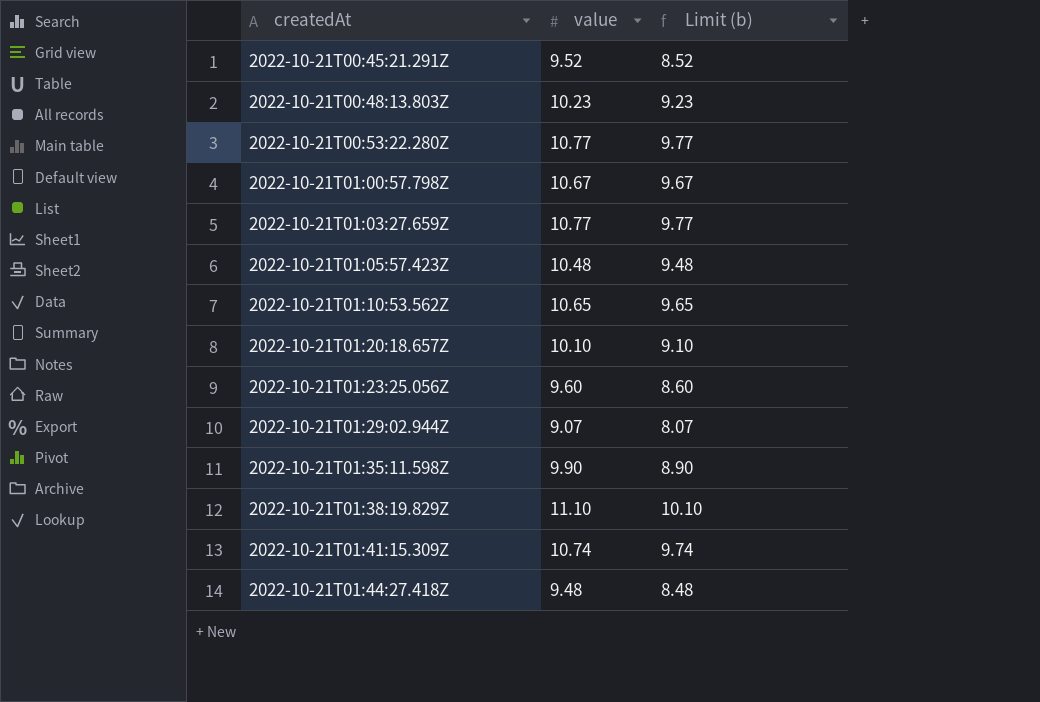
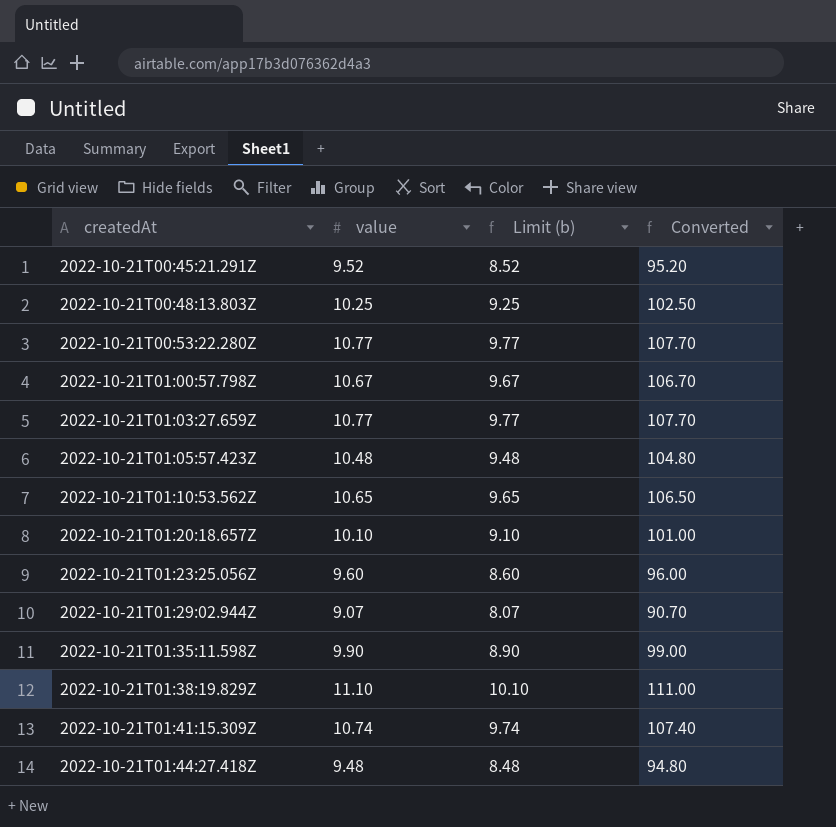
column Converted | formula: none -> [value] * 10
2022-10-21T00:48:13.803Z | value: 10.23 -> 10.25
2022-10-21T00:48:13.803Z | Limit (b): 9.23 -> 9.25

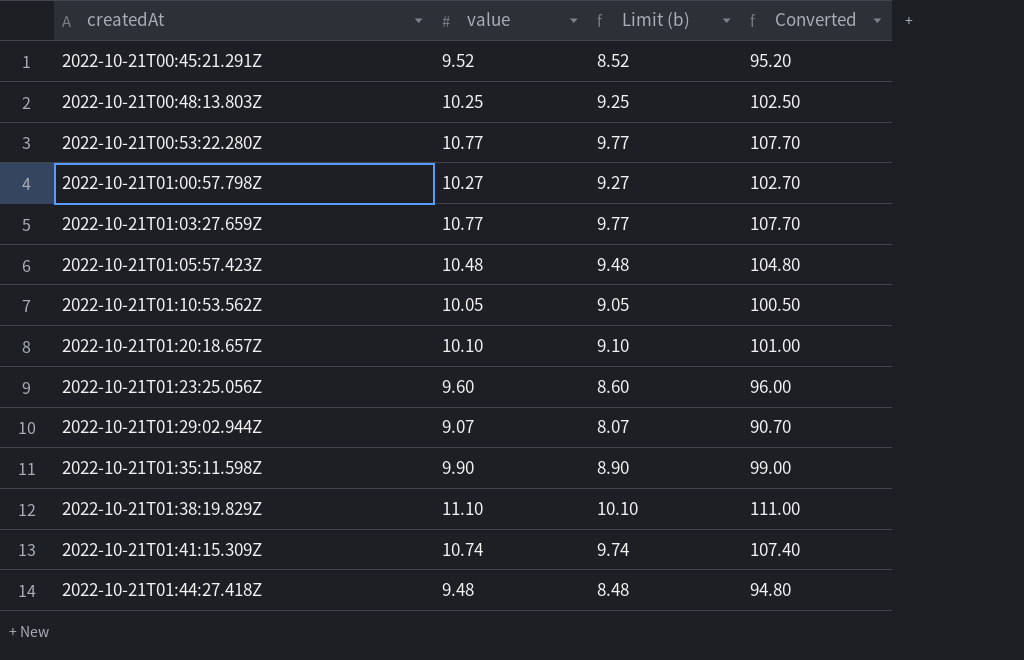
2022-10-21T01:00:57.798Z | value: 10.67 -> 10.27
2022-10-21T01:00:57.798Z | Limit (b): 9.67 -> 9.27
2022-10-21T01:00:57.798Z | Converted: 106.70 -> 102.70
2022-10-21T01:10:53.562Z | value: 10.65 -> 10.05
2022-10-21T01:10:53.562Z | Limit (b): 9.65 -> 9.05
2022-10-21T01:10:53.562Z | Converted: 106.50 -> 100.50

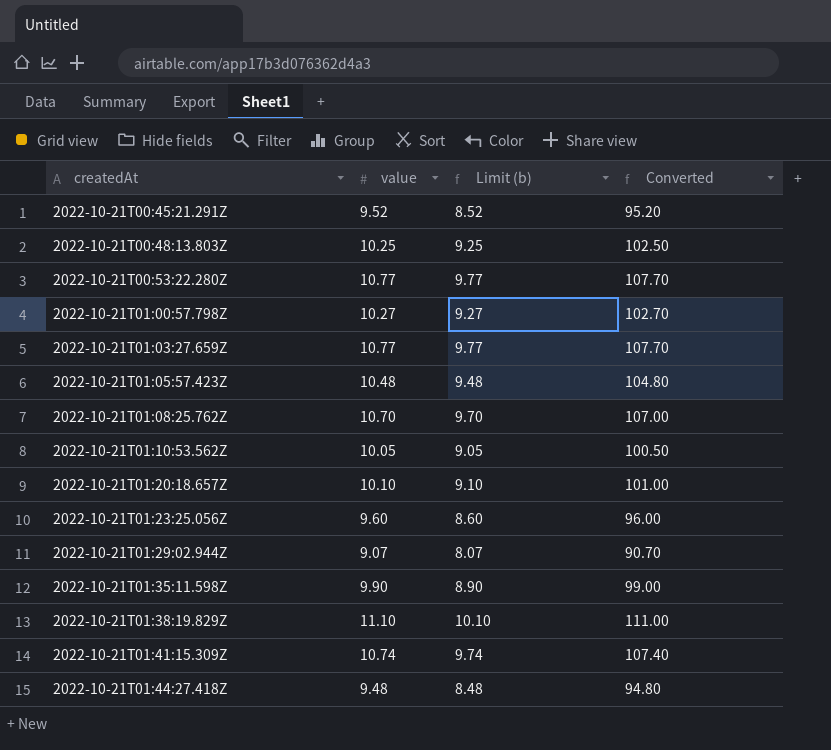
row 2022-10-21T01:08:25.762Z: none -> 10.70 | 9.70 | 107.00

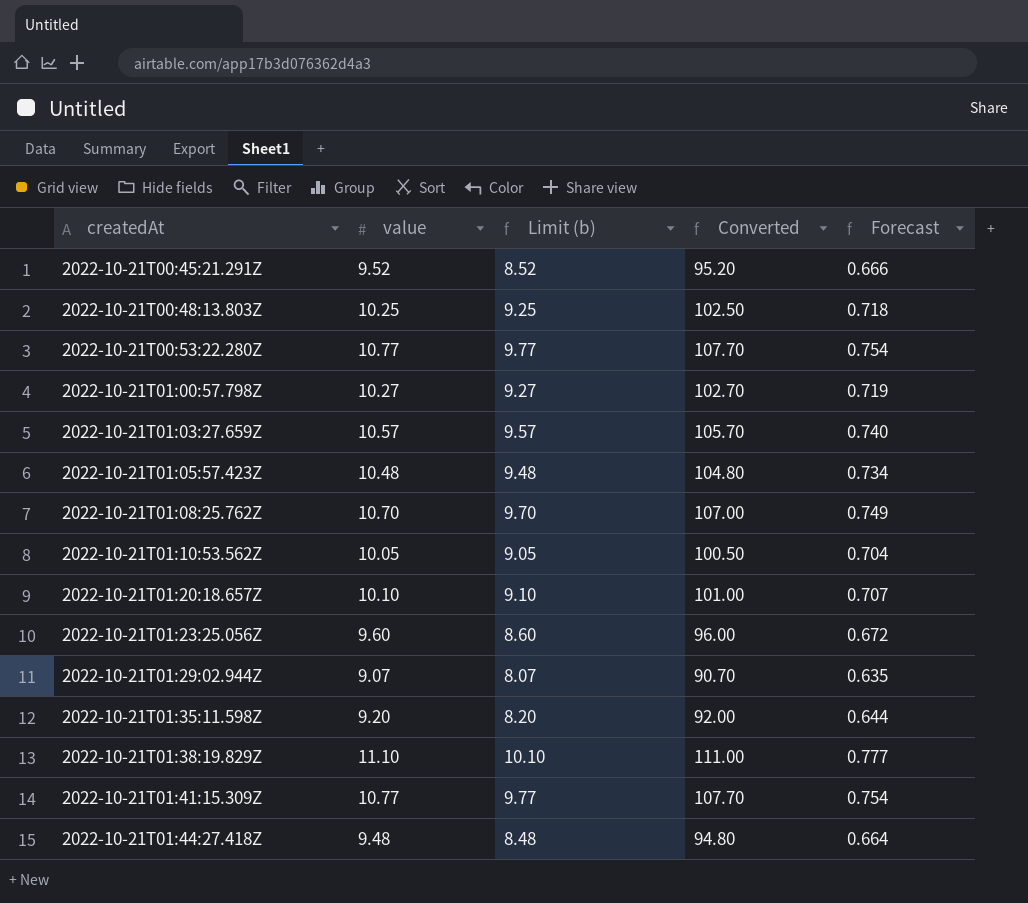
column Forecast | formula: none -> [value] * 0.07
2022-10-21T01:03:27.659Z | value: 10.77 -> 10.57
2022-10-21T01:03:27.659Z | Limit (b): 9.77 -> 9.57
2022-10-21T01:03:27.659Z | Converted: 107.70 -> 105.70
2022-10-21T01:35:11.598Z | value: 9.90 -> 9.20
2022-10-21T01:35:11.598Z | Limit (b): 8.90 -> 8.20
2022-10-21T01:35:11.598Z | Converted: 99.00 -> 92.00
2022-10-21T01:41:15.309Z | value: 10.74 -> 10.77
2022-10-21T01:41:15.309Z | Limit (b): 9.74 -> 9.77
2022-10-21T01:41:15.309Z | Converted: 107.40 -> 107.70

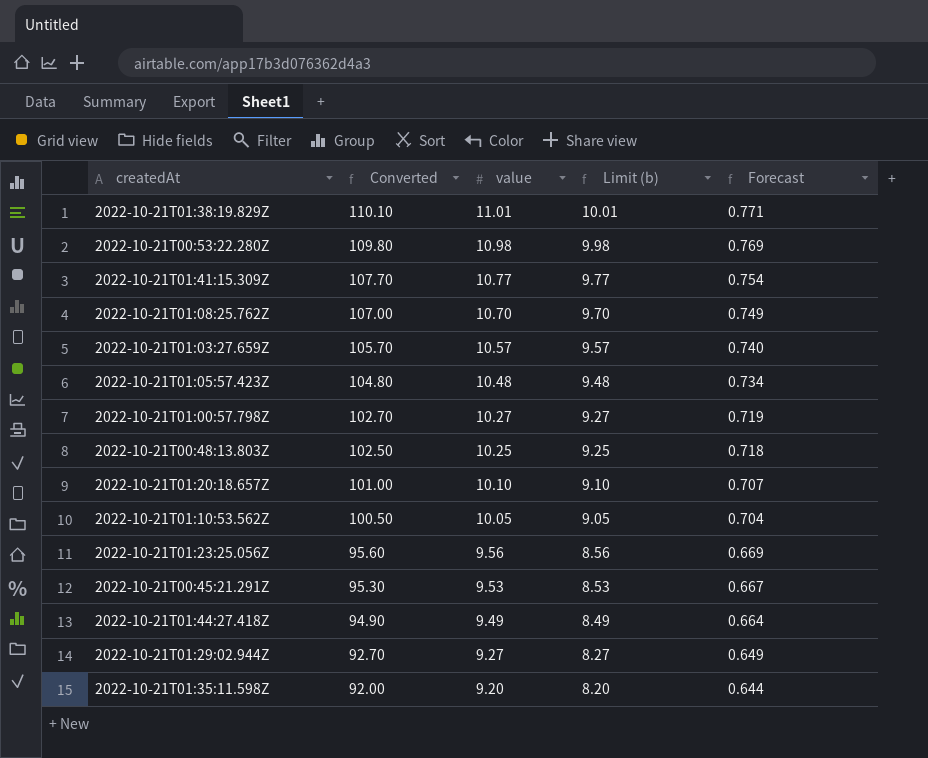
row order: createdAt ascending -> Converted descending
column Converted | position: 4 -> 2
2022-10-21T01:38:19.829Z | Converted: 111.00 -> 110.10
2022-10-21T01:38:19.829Z | value: 11.10 -> 11.01
2022-10-21T01:38:19.829Z | Limit (b): 10.10 -> 10.01
2022-10-21T01:38:19.829Z | Forecast: 0.777 -> 0.771
2022-10-21T00:53:22.280Z | Converted: 107.70 -> 109.80
2022-10-21T00:53:22.280Z | value: 10.77 -> 10.98
2022-10-21T00:53:22.280Z | Limit (b): 9.77 -> 9.98
2022-10-21T00:53:22.280Z | Forecast: 0.754 -> 0.769
2022-10-21T01:23:25.056Z | Converted: 96.00 -> 95.60
2022-10-21T01:23:25.056Z | value: 9.60 -> 9.56
2022-10-21T01:23:25.056Z | Limit (b): 8.60 -> 8.56
2022-10-21T01:23:25.056Z | Forecast: 0.672 -> 0.669
2022-10-21T00:45:21.291Z | Converted: 95.20 -> 95.30
2022-10-21T00:45:21.291Z | value: 9.52 -> 9.53
2022-10-21T00:45:21.291Z | Limit (b): 8.52 -> 8.53
2022-10-21T00:45:21.291Z | Forecast: 0.666 -> 0.667
2022-10-21T01:44:27.418Z | Converted: 94.80 -> 94.90
2022-10-21T01:44:27.418Z | value: 9.48 -> 9.49
2022-10-21T01:44:27.418Z | Limit (b): 8.48 -> 8.49
2022-10-21T01:29:02.944Z | Converted: 90.70 -> 92.70
2022-10-21T01:29:02.944Z | value: 9.07 -> 9.27
2022-10-21T01:29:02.944Z | Limit (b): 8.07 -> 8.27
2022-10-21T01:29:02.944Z | Forecast: 0.635 -> 0.649

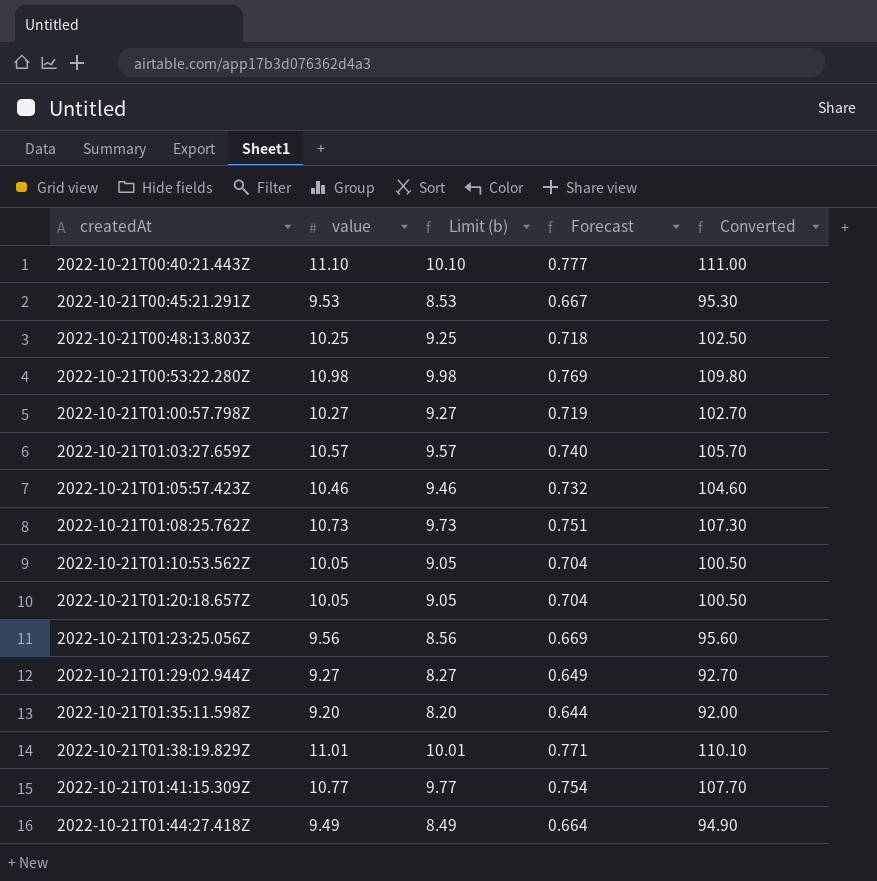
row order: Converted descending -> createdAt ascending
column Converted | position: 2 -> 5
row 2022-10-21T00:40:21.443Z: none -> 11.10 | 10.10 | 0.777 | 111.00
2022-10-21T01:05:57.423Z | value: 10.48 -> 10.46
2022-10-21T01:05:57.423Z | Limit (b): 9.48 -> 9.46
2022-10-21T01:05:57.423Z | Forecast: 0.734 -> 0.732
2022-10-21T01:05:57.423Z | Converted: 104.80 -> 104.60
2022-10-21T01:08:25.762Z | value: 10.70 -> 10.73
2022-10-21T01:08:25.762Z | Limit (b): 9.70 -> 9.73
2022-10-21T01:08:25.762Z | Forecast: 0.749 -> 0.751
2022-10-21T01:08:25.762Z | Converted: 107.00 -> 107.30
2022-10-21T01:20:18.657Z | value: 10.10 -> 10.05
2022-10-21T01:20:18.657Z | Limit (b): 9.10 -> 9.05
2022-10-21T01:20:18.657Z | Forecast: 0.707 -> 0.704
2022-10-21T01:20:18.657Z | Converted: 101.00 -> 100.50

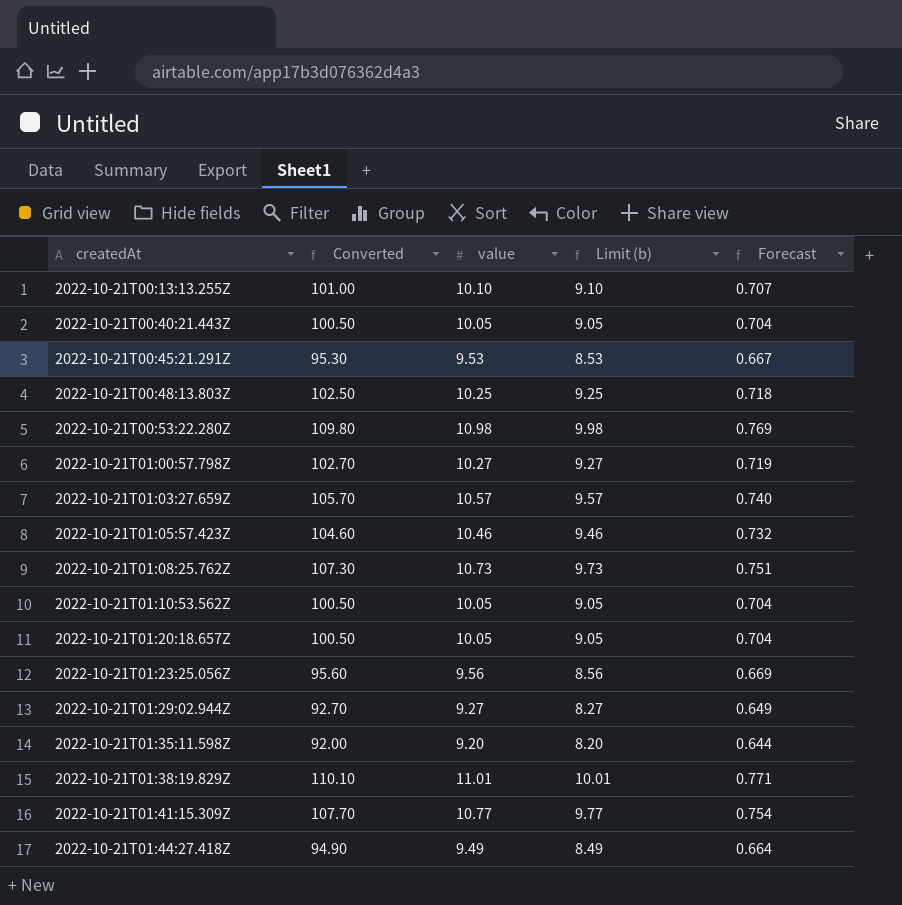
column Converted | position: 5 -> 2
row 2022-10-21T00:13:13.255Z: none -> 101.00 | 10.10 | 9.10 | 0.707
2022-10-21T00:40:21.443Z | Converted: 111.00 -> 100.50
2022-10-21T00:40:21.443Z | value: 11.10 -> 10.05
2022-10-21T00:40:21.443Z | Limit (b): 10.10 -> 9.05
2022-10-21T00:40:21.443Z | Forecast: 0.777 -> 0.704

